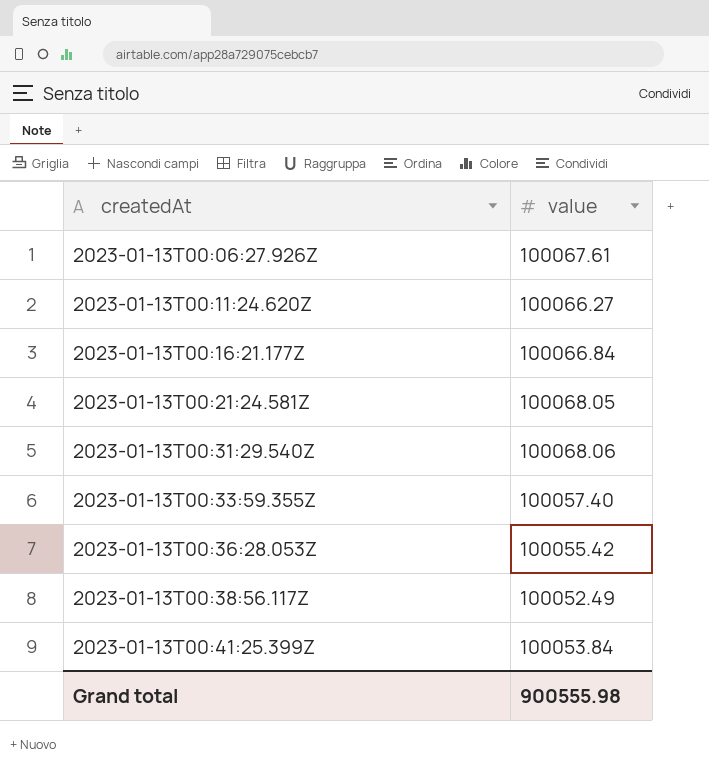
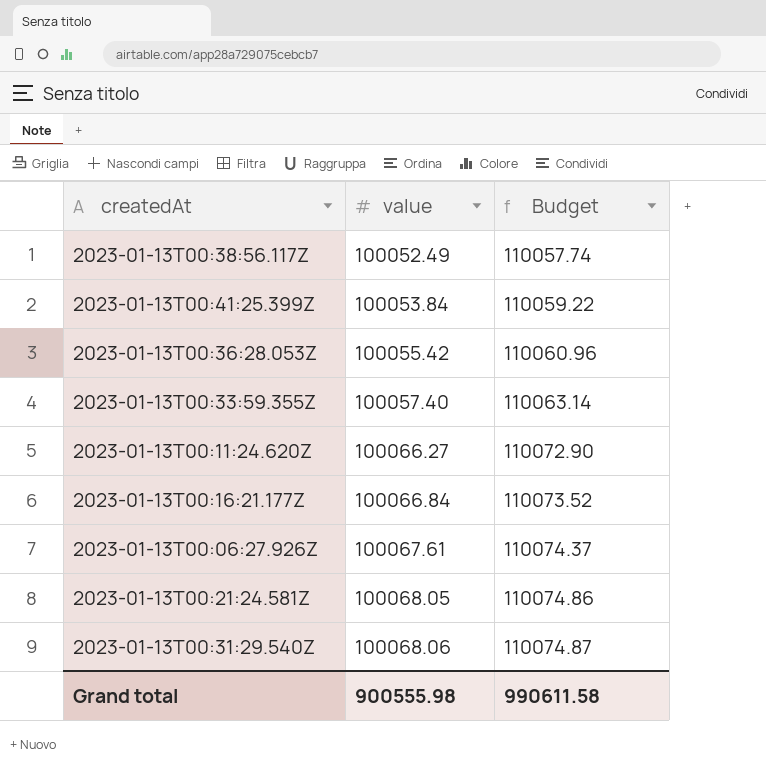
row order: createdAt ascending -> value ascending
column Budget | formula: none -> [value] * 1.1

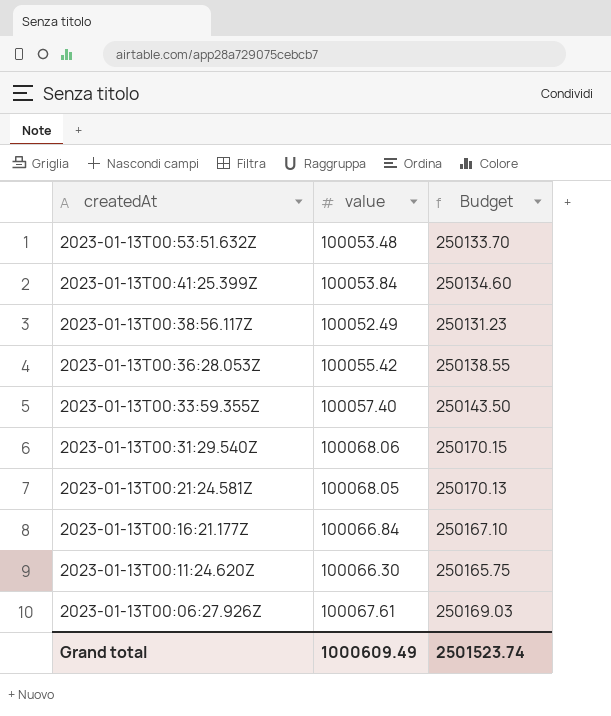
row order: value ascending -> createdAt descending
column Budget | formula: [value] * 1.1 -> [value] * 2.5
row 2023-01-13T00:53:51.632Z: none -> 100053.48 | 250133.70
2023-01-13T00:11:24.620Z | value: 100066.27 -> 100066.30
Grand total | value: 900555.98 -> 1000609.49
Grand total | Budget: 990611.58 -> 2501523.74

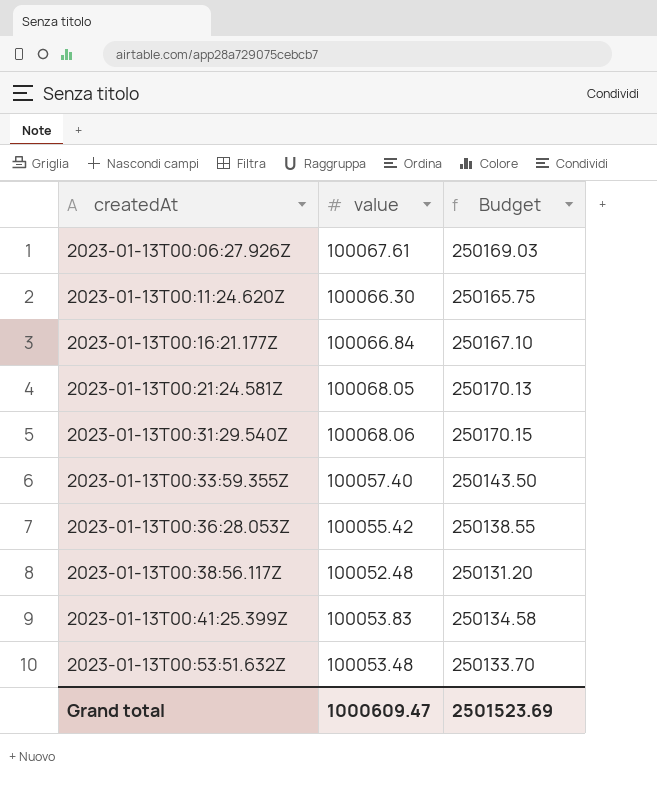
row order: createdAt descending -> createdAt ascending
2023-01-13T00:38:56.117Z | value: 100052.49 -> 100052.48
2023-01-13T00:38:56.117Z | Budget: 250131.23 -> 250131.20
2023-01-13T00:41:25.399Z | value: 100053.84 -> 100053.83
2023-01-13T00:41:25.399Z | Budget: 250134.60 -> 250134.58
Grand total | value: 1000609.49 -> 1000609.47
Grand total | Budget: 2501523.74 -> 2501523.69

